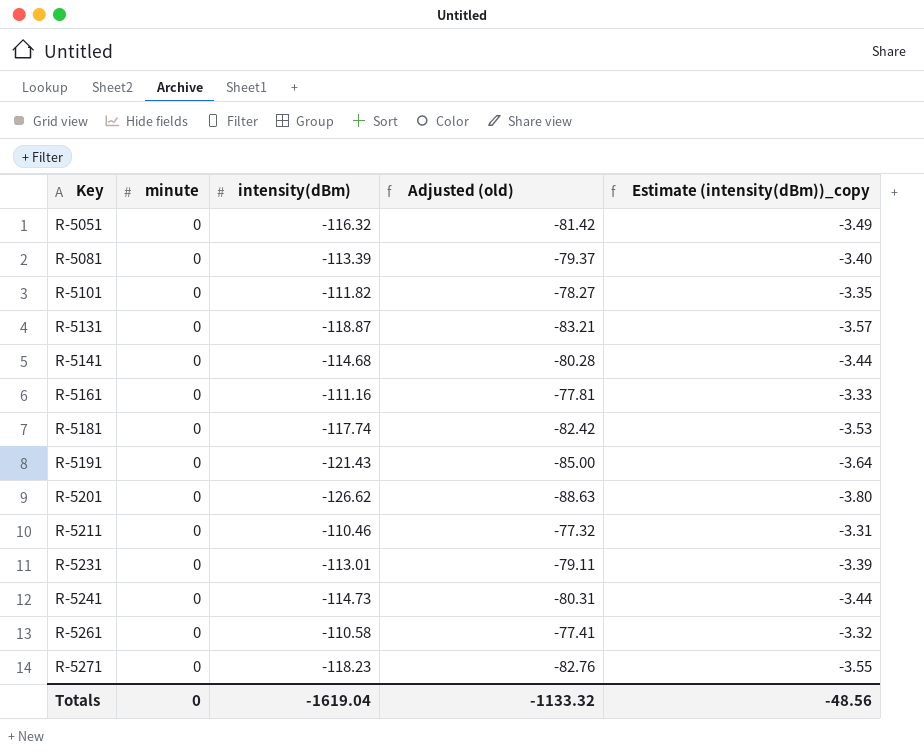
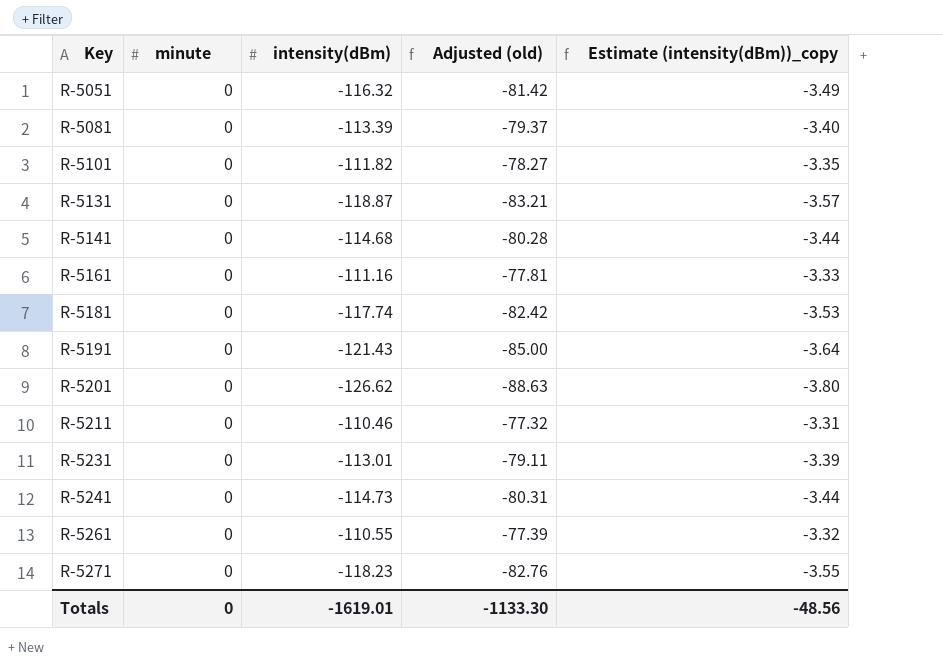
R-5261 | intensity(dBm): -110.58 -> -110.55
R-5261 | Adjusted (old): -77.41 -> -77.39
Totals | intensity(dBm): -1619.04 -> -1619.01
Totals | Adjusted (old): -1133.32 -> -1133.30

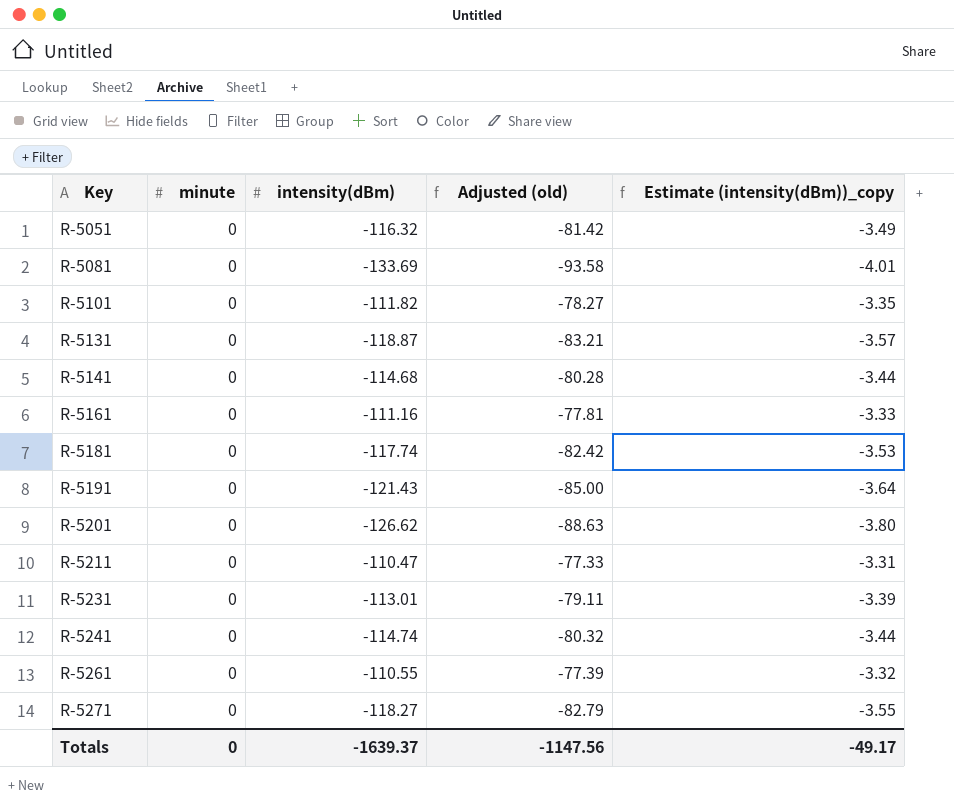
R-5081 | intensity(dBm): -113.39 -> -133.69
R-5081 | Adjusted (old): -79.37 -> -93.58
R-5081 | Estimate (intensity(dBm))_copy: -3.40 -> -4.01
R-5211 | intensity(dBm): -110.46 -> -110.47
R-5211 | Adjusted (old): -77.32 -> -77.33
R-5241 | intensity(dBm): -114.73 -> -114.74
R-5241 | Adjusted (old): -80.31 -> -80.32
R-5271 | intensity(dBm): -118.23 -> -118.27
R-5271 | Adjusted (old): -82.76 -> -82.79
Totals | intensity(dBm): -1619.01 -> -1639.37
Totals | Adjusted (old): -1133.30 -> -1147.56
Totals | Estimate (intensity(dBm))_copy: -48.56 -> -49.17

